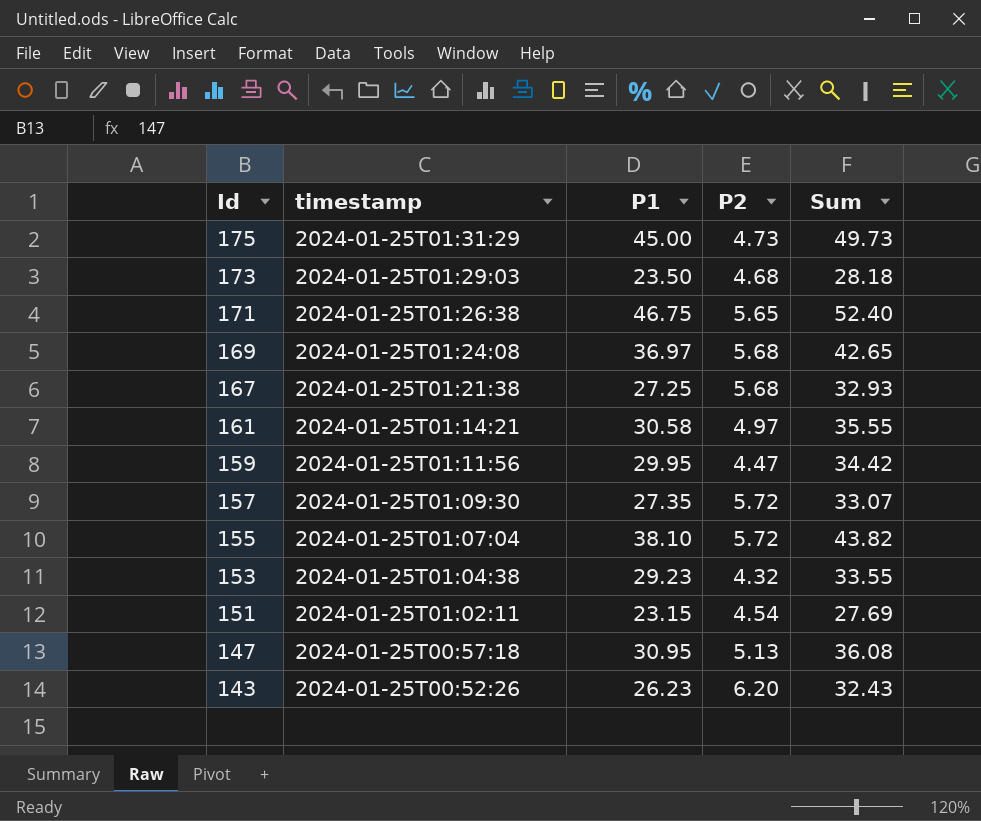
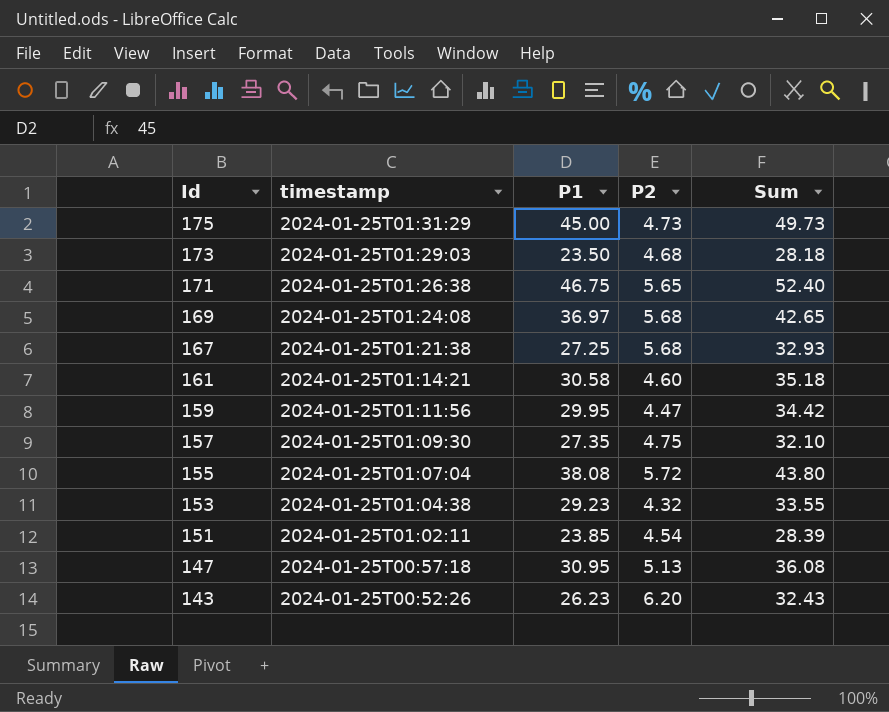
161 | P2: 4.97 -> 4.60
161 | Sum: 35.55 -> 35.18
157 | P2: 5.72 -> 4.75
157 | Sum: 33.07 -> 32.10
155 | P1: 38.10 -> 38.08
155 | Sum: 43.82 -> 43.80
151 | P1: 23.15 -> 23.85
151 | Sum: 27.69 -> 28.39

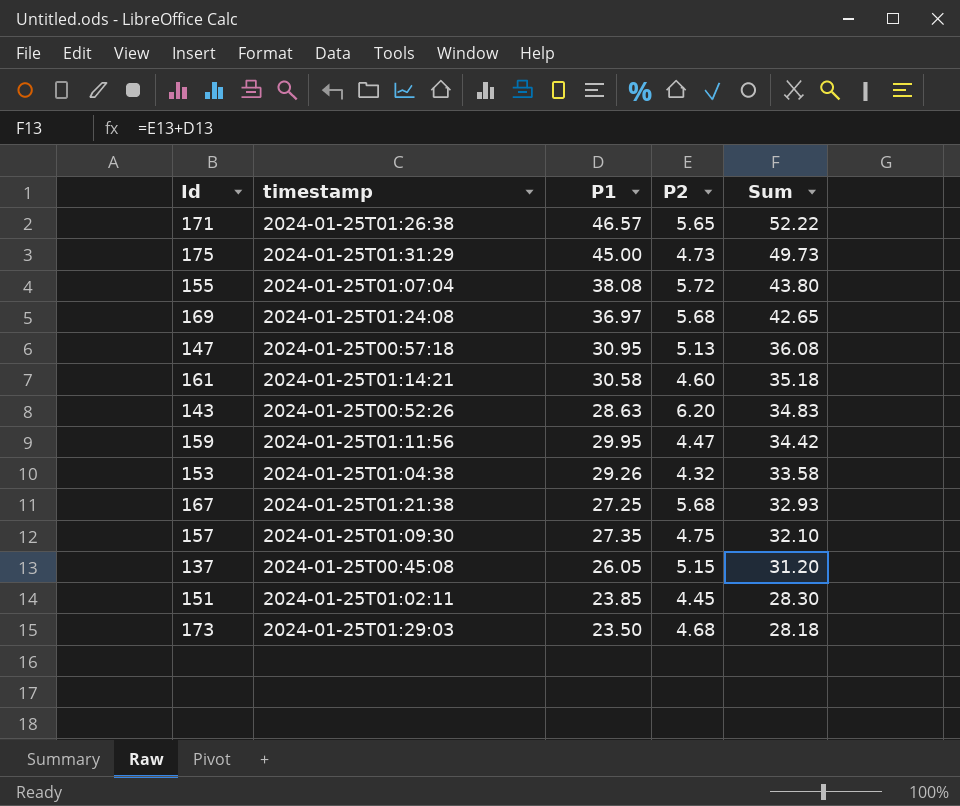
row order: Id descending -> Sum descending
171 | P1: 46.75 -> 46.57
171 | Sum: 52.40 -> 52.22
143 | P1: 26.23 -> 28.63
143 | Sum: 32.43 -> 34.83
153 | P1: 29.23 -> 29.26
153 | Sum: 33.55 -> 33.58
row 137: none -> 2024-01-25T00:45:08 | 26.05 | 5.15 | 31.20
151 | P2: 4.54 -> 4.45
151 | Sum: 28.39 -> 28.30

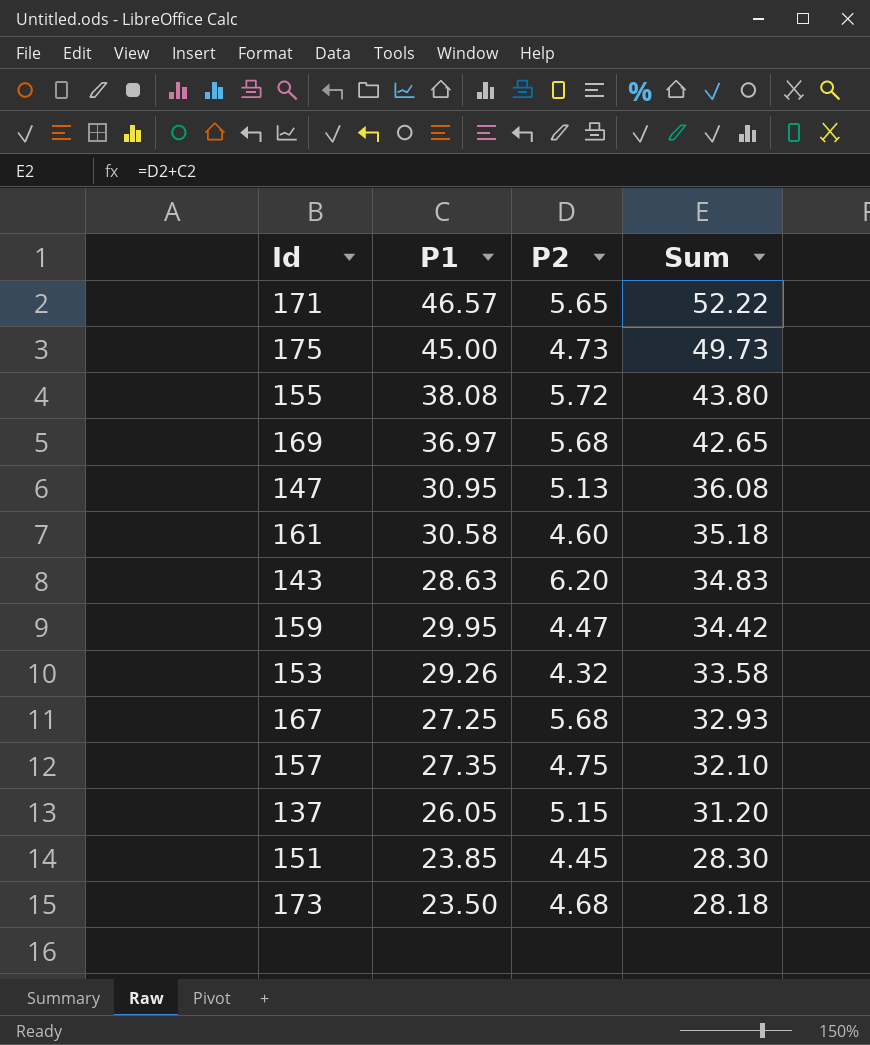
column timestamp | position: 2 -> none

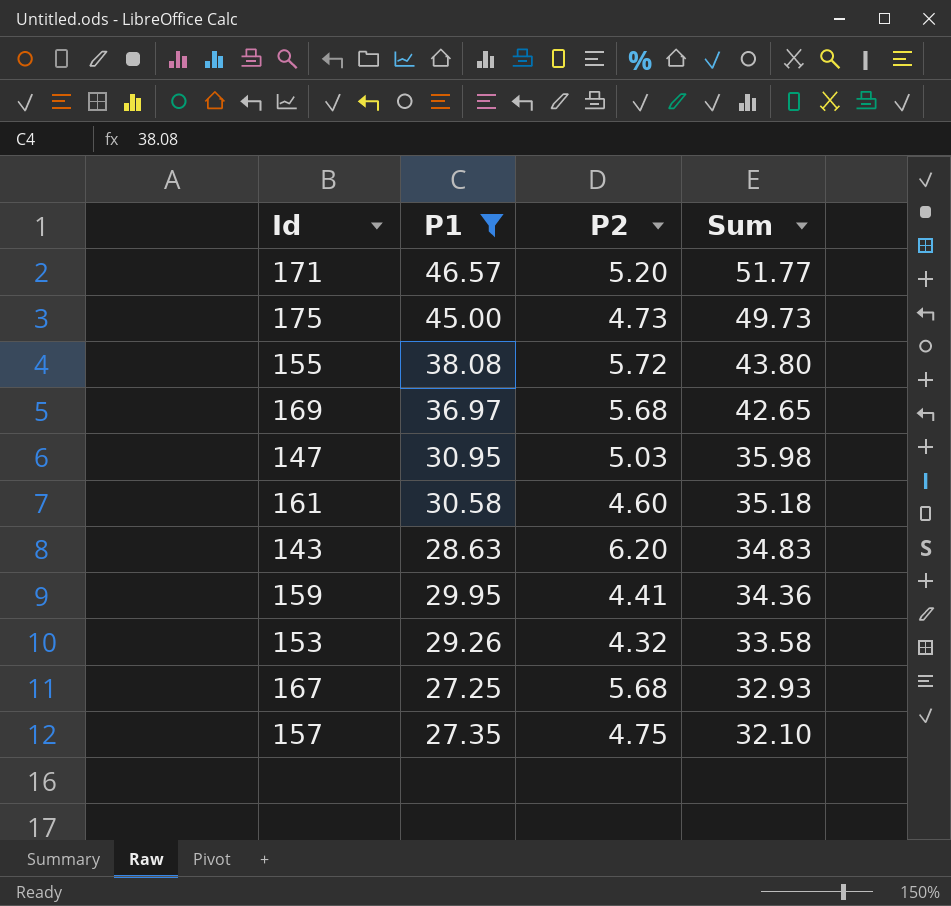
filter: none -> P1 >= 27.25
171 | P2: 5.65 -> 5.20
171 | Sum: 52.22 -> 51.77
147 | P2: 5.13 -> 5.03
147 | Sum: 36.08 -> 35.98
159 | P2: 4.47 -> 4.41
159 | Sum: 34.42 -> 34.36

